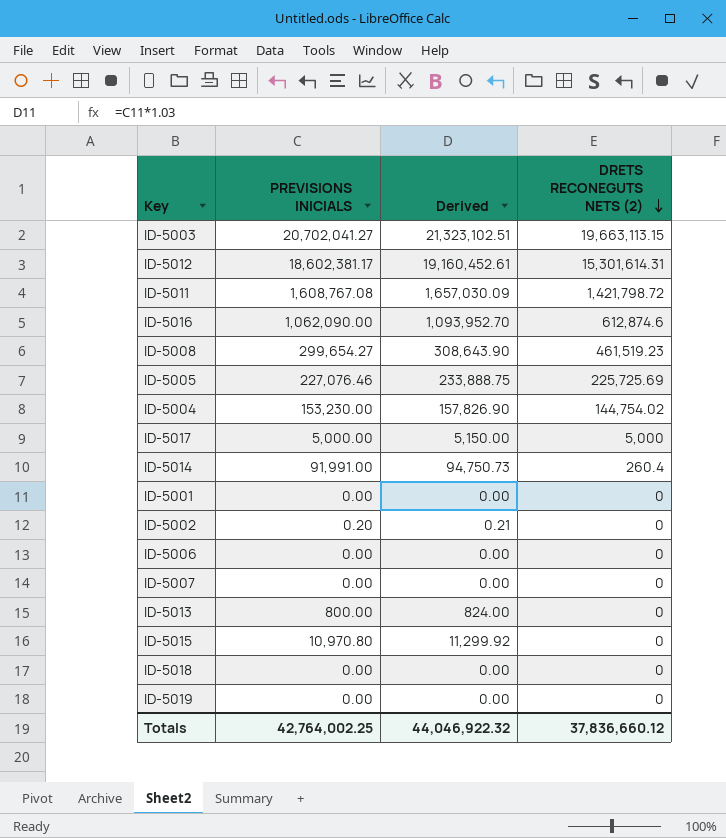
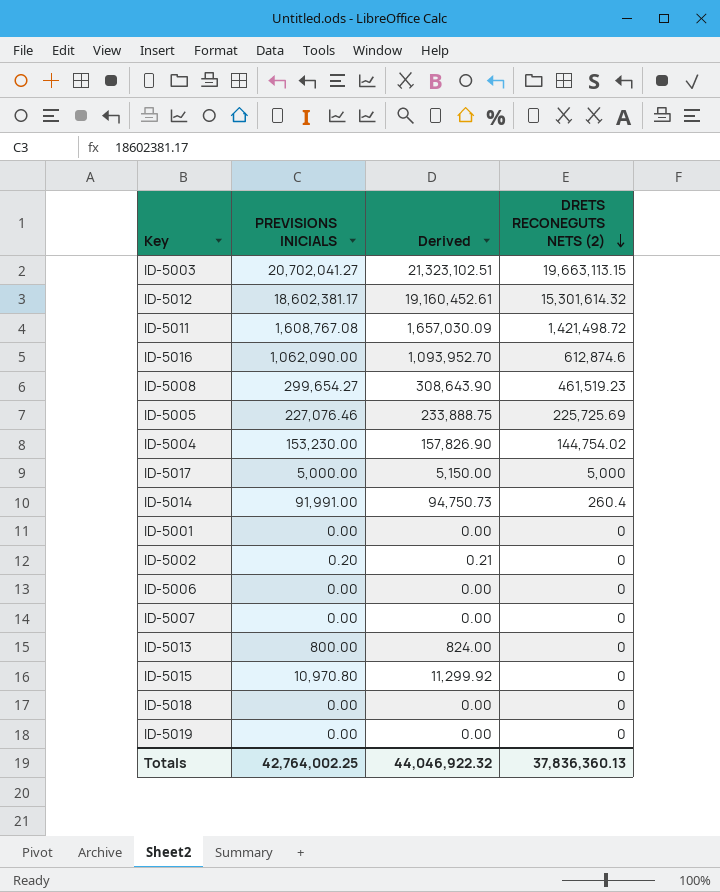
ID-5012 | DRETS RECONEGUTS NETS (2): 15,301,614.31 -> 15,301,614.32
ID-5011 | DRETS RECONEGUTS NETS (2): 1,421,798.72 -> 1,421,498.72
Totals | DRETS RECONEGUTS NETS (2): 37,836,660.12 -> 37,836,360.13

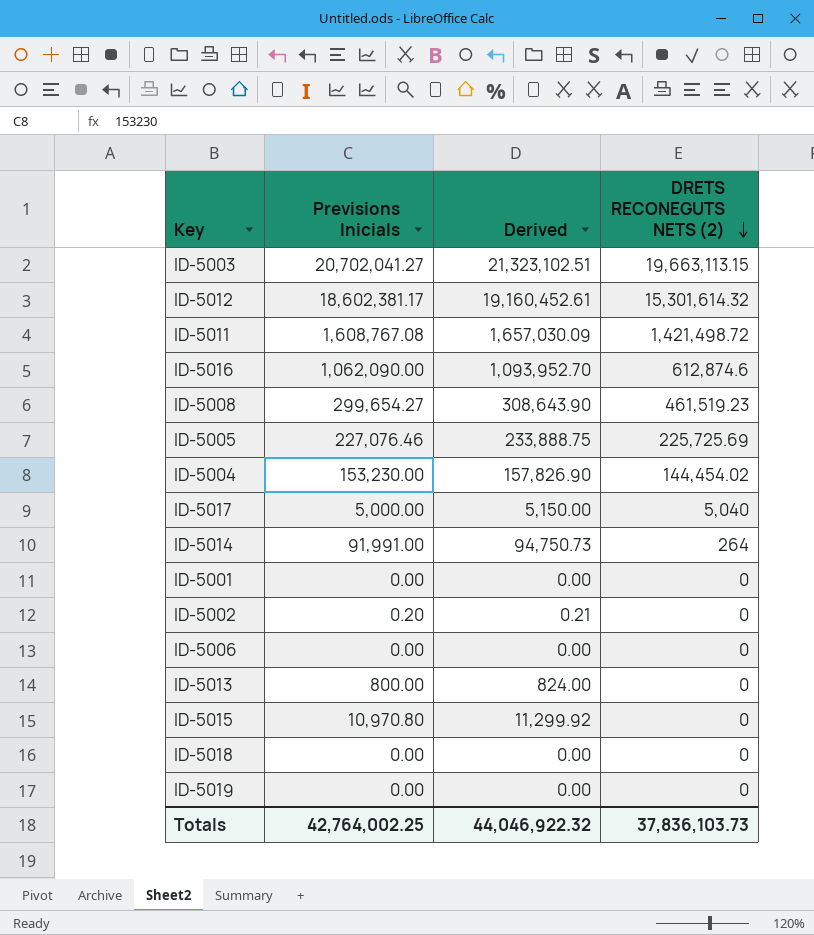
column name: PREVISIONS INICIALS -> Previsions Inicials
row ID-5007: 0.00 | 0.00 | 0 -> none
ID-5004 | DRETS RECONEGUTS NETS (2): 144,754.02 -> 144,454.02
ID-5017 | DRETS RECONEGUTS NETS (2): 5,000 -> 5,040
ID-5014 | DRETS RECONEGUTS NETS (2): 260.4 -> 264
Totals | DRETS RECONEGUTS NETS (2): 37,836,360.13 -> 37,836,103.73

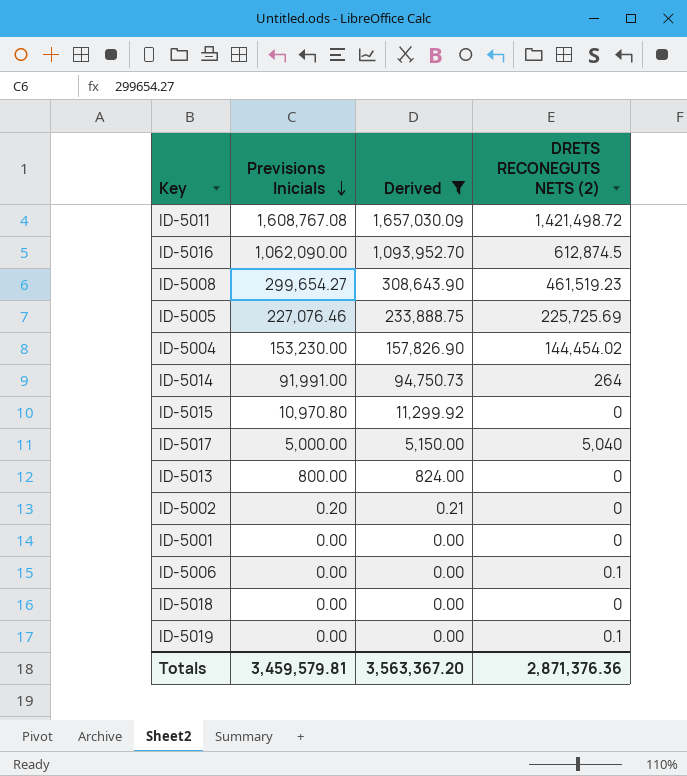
filter: none -> Derived <= 1,657,030.09
row order: DRETS RECONEGUTS NETS (2) descending -> Previsions Inicials descending
ID-5016 | DRETS RECONEGUTS NETS (2): 612,874.6 -> 612,874.5
ID-5006 | DRETS RECONEGUTS NETS (2): 0 -> 0.1
ID-5019 | DRETS RECONEGUTS NETS (2): 0 -> 0.1
Totals | Previsions Inicials: 42,764,002.25 -> 3,459,579.81
Totals | Derived: 44,046,922.32 -> 3,563,367.20
Totals | DRETS RECONEGUTS NETS (2): 37,836,103.73 -> 2,871,376.36

